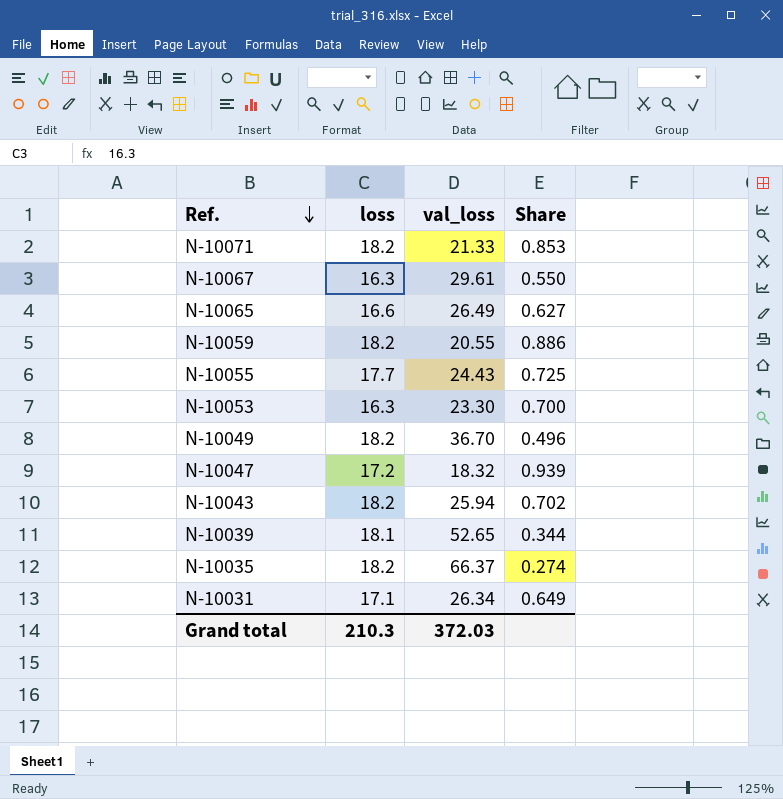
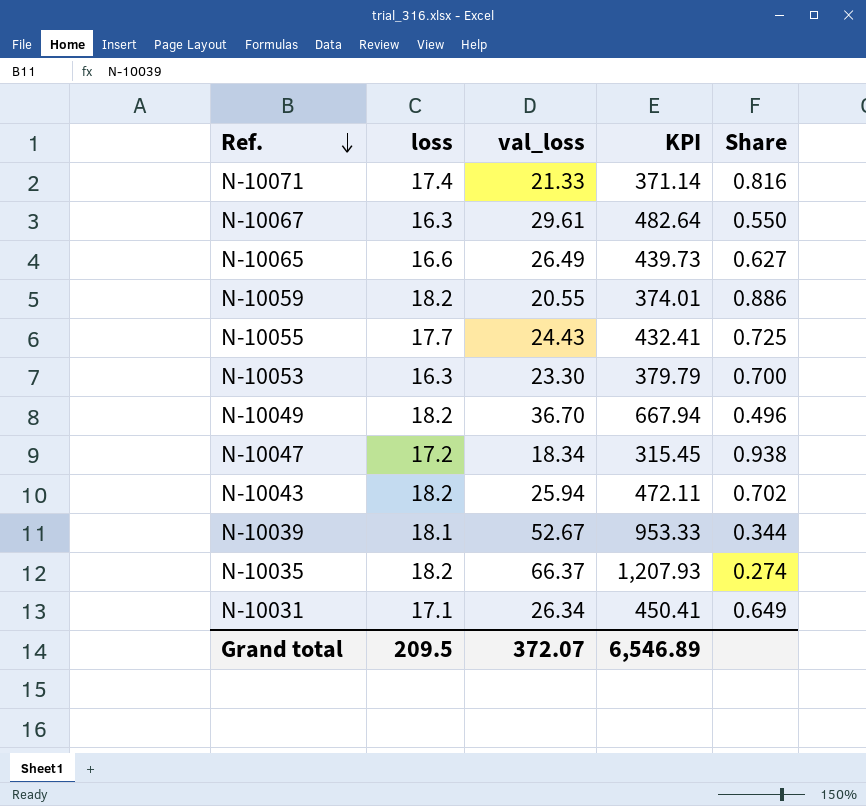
column KPI | formula: none -> [loss] * [val_loss]
N-10071 | loss: 18.2 -> 17.4
N-10071 | Share: 0.853 -> 0.816
N-10047 | val_loss: 18.32 -> 18.34
N-10047 | Share: 0.939 -> 0.938
N-10039 | val_loss: 52.65 -> 52.67
Grand total | loss: 210.3 -> 209.5
Grand total | val_loss: 372.03 -> 372.07

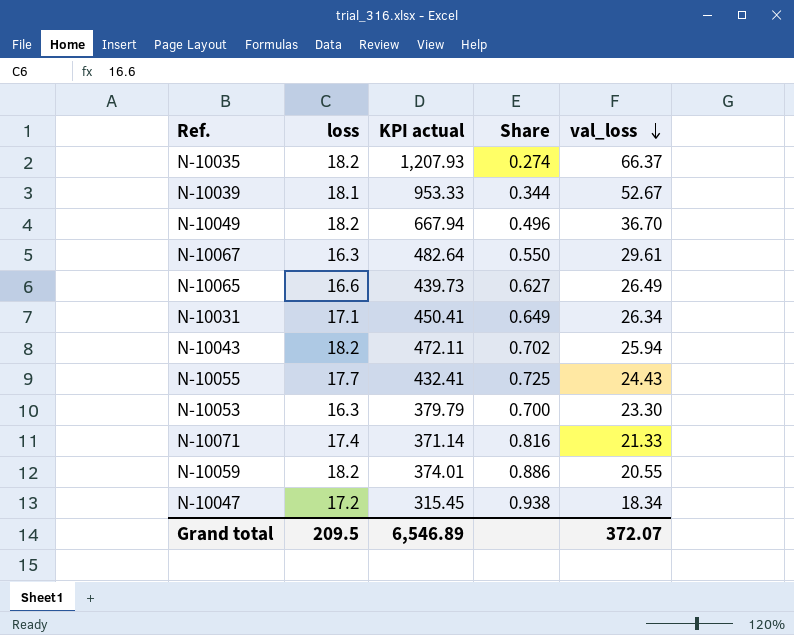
row order: Ref. descending -> val_loss descending
column name: KPI -> KPI actual
column val_loss | position: 3 -> 5

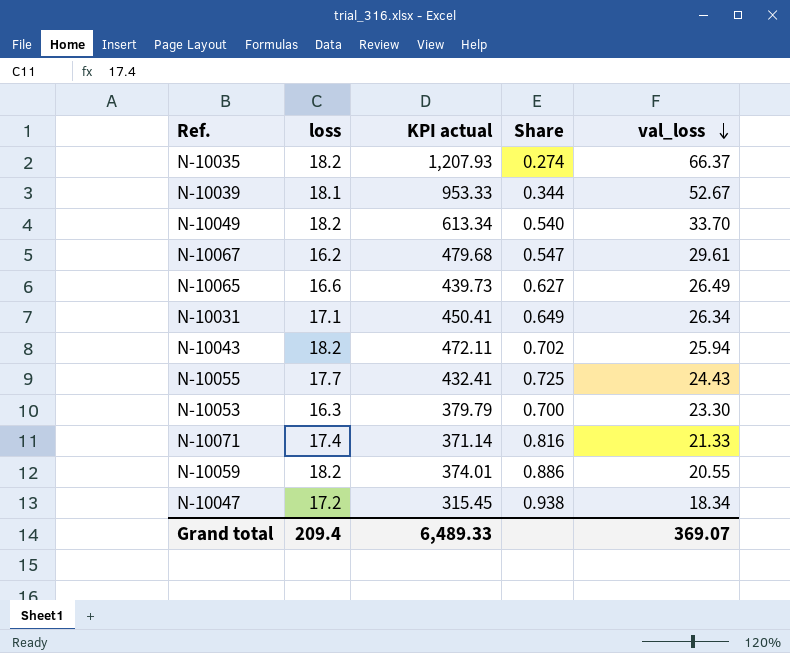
N-10049 | KPI actual: 667.94 -> 613.34
N-10049 | Share: 0.496 -> 0.540
N-10049 | val_loss: 36.70 -> 33.70
N-10067 | loss: 16.3 -> 16.2
N-10067 | KPI actual: 482.64 -> 479.68
N-10067 | Share: 0.550 -> 0.547
Grand total | loss: 209.5 -> 209.4
Grand total | KPI actual: 6,546.89 -> 6,489.33
Grand total | val_loss: 372.07 -> 369.07

